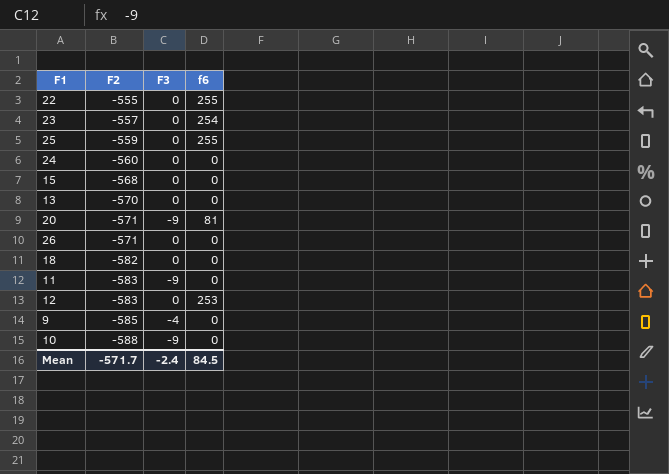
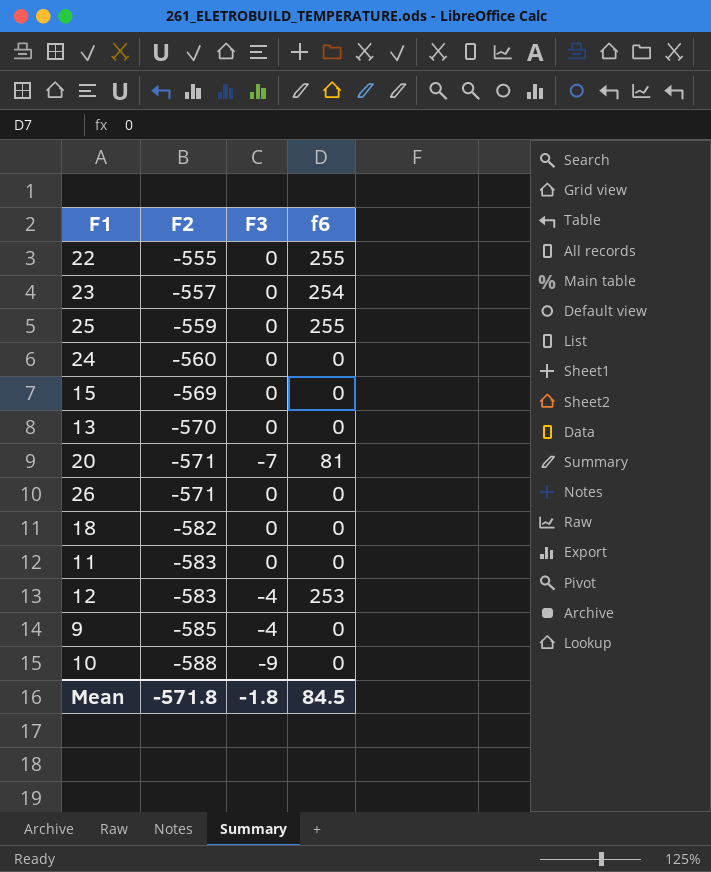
15 | F2: -568 -> -569
20 | F3: -9 -> -7
11 | F3: -9 -> 0
12 | F3: 0 -> -4
Mean | F2: -571.7 -> -571.8
Mean | F3: -2.4 -> -1.8

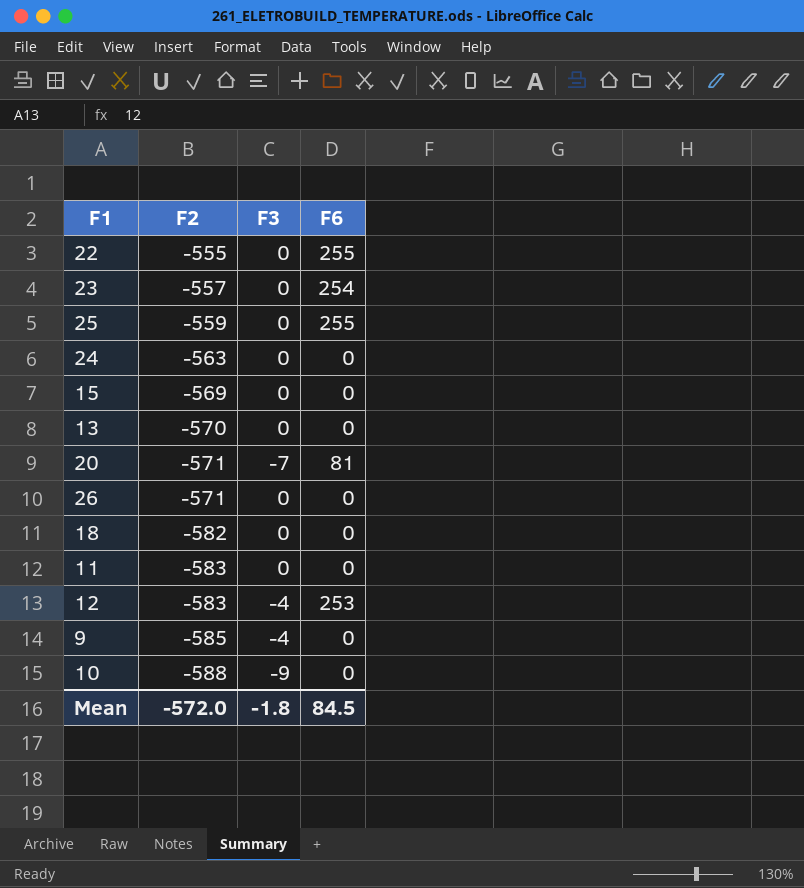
column name: f6 -> F6
24 | F2: -560 -> -563
Mean | F2: -571.8 -> -572.0

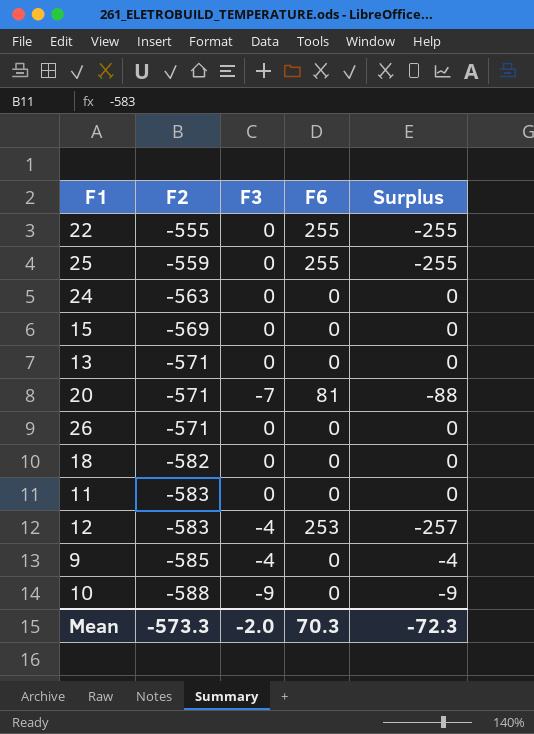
column Surplus | formula: none -> [F3] - [F6]
row 23: -557 | 0 | 254 -> none
13 | F2: -570 -> -571
Mean | F2: -572.0 -> -573.3
Mean | F3: -1.8 -> -2.0
Mean | F6: 84.5 -> 70.3

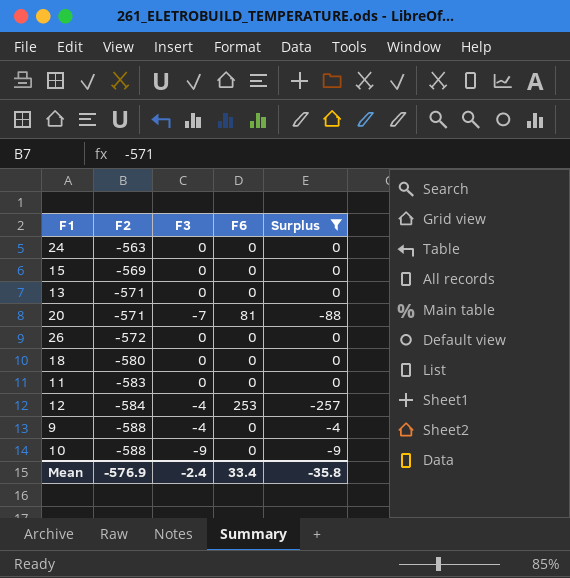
filter: none -> Surplus != -255
26 | F2: -571 -> -572
18 | F2: -582 -> -580
12 | F2: -583 -> -584
9 | F2: -585 -> -588
Mean | F2: -573.3 -> -576.9
Mean | F3: -2.0 -> -2.4
Mean | F6: 70.3 -> 33.4
Mean | Surplus: -72.3 -> -35.8

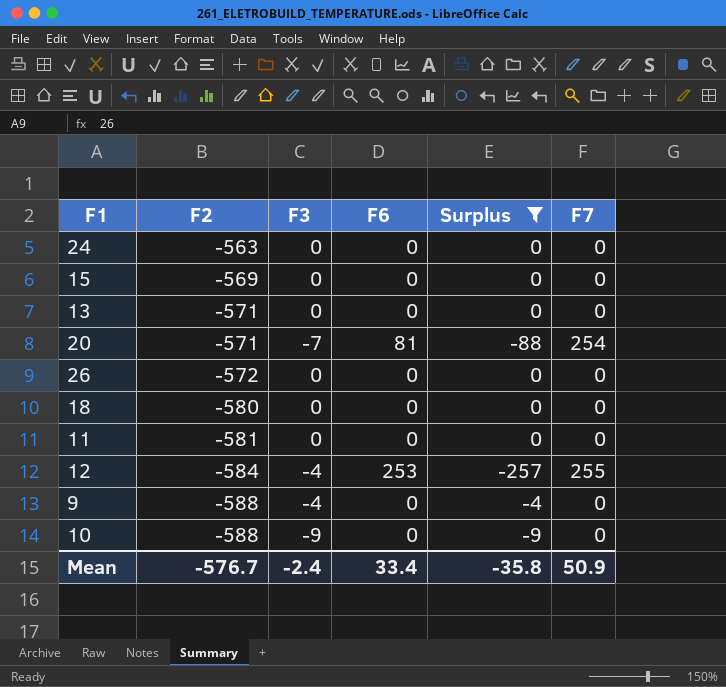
column F7 | position: none -> 6
11 | F2: -583 -> -581
Mean | F2: -576.9 -> -576.7

